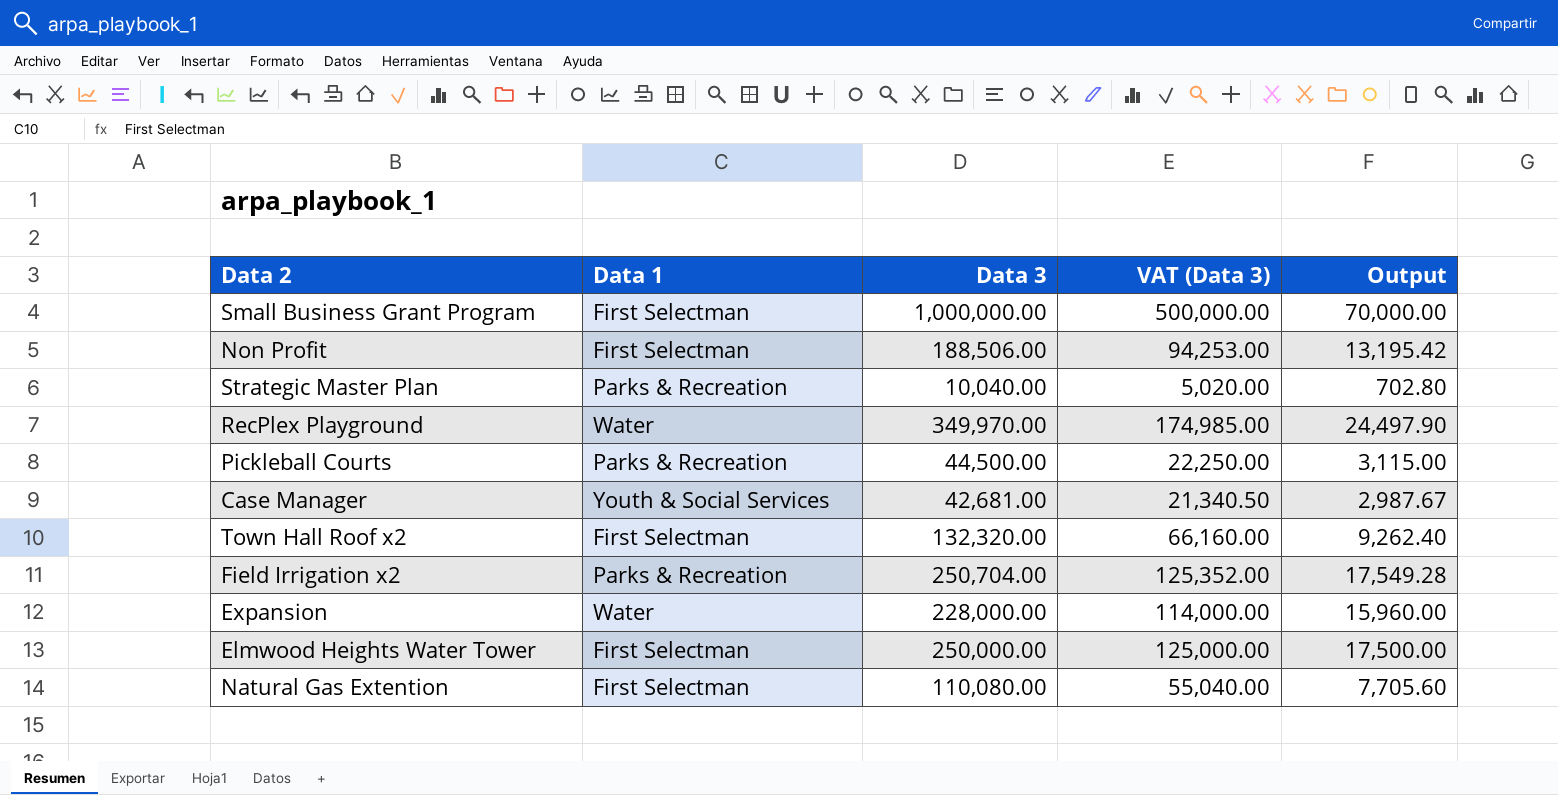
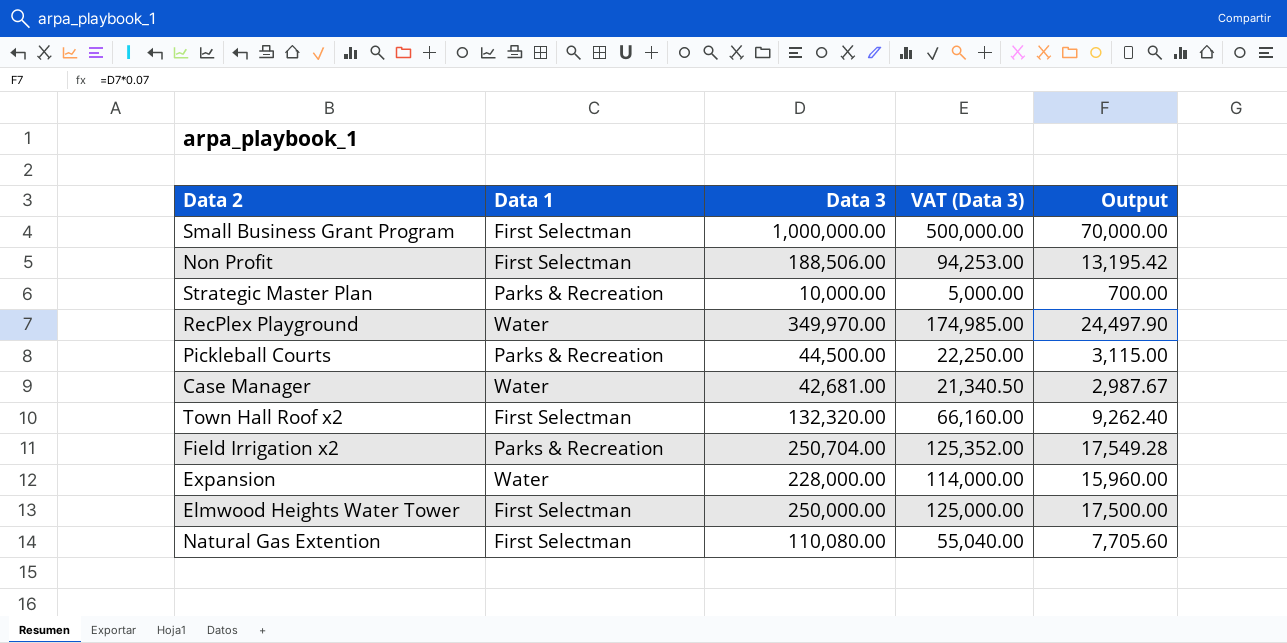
Strategic Master Plan | Data 3: 10,040.00 -> 10,000.00
Strategic Master Plan | VAT (Data 3): 5,020.00 -> 5,000.00
Strategic Master Plan | Output: 702.80 -> 700.00
Case Manager | Data 1: Youth & Social Services -> Water

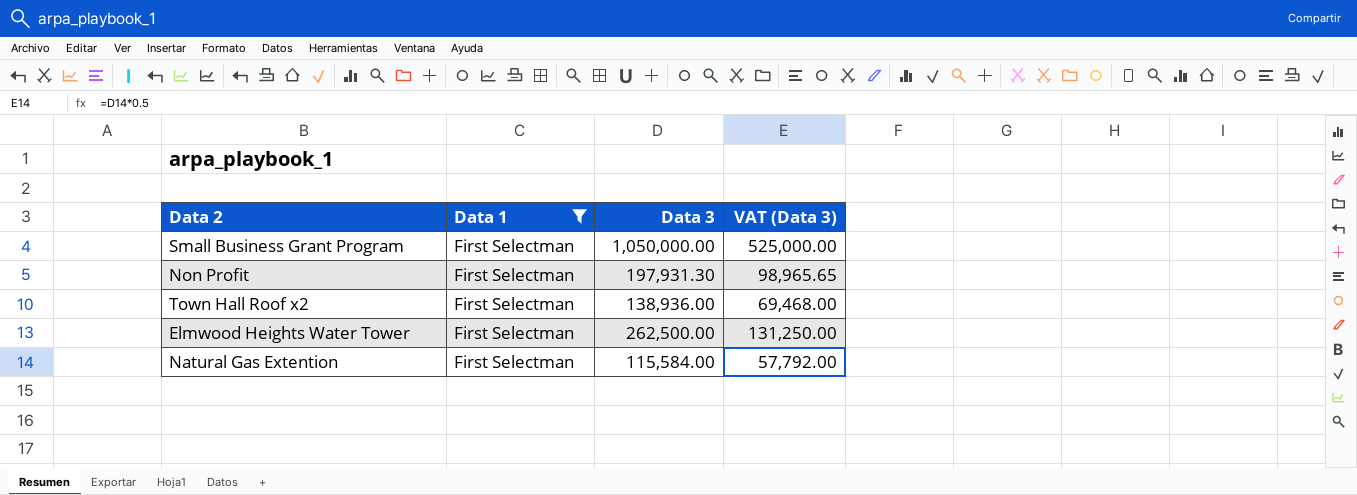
filter: none -> Data 1 = First Selectman
column Output | formula: [Data 3] * 0.07 -> none
Small Business Grant Program | Data 3: 1,000,000.00 -> 1,050,000.00
Small Business Grant Program | VAT (Data 3): 500,000.00 -> 525,000.00
Non Profit | Data 3: 188,506.00 -> 197,931.30
Non Profit | VAT (Data 3): 94,253.00 -> 98,965.65
Town Hall Roof x2 | Data 3: 132,320.00 -> 138,936.00
Town Hall Roof x2 | VAT (Data 3): 66,160.00 -> 69,468.00
Elmwood Heights Water Tower | Data 3: 250,000.00 -> 262,500.00
Elmwood Heights Water Tower | VAT (Data 3): 125,000.00 -> 131,250.00
Natural Gas Extention | Data 3: 110,080.00 -> 115,584.00
Natural Gas Extention | VAT (Data 3): 55,040.00 -> 57,792.00

